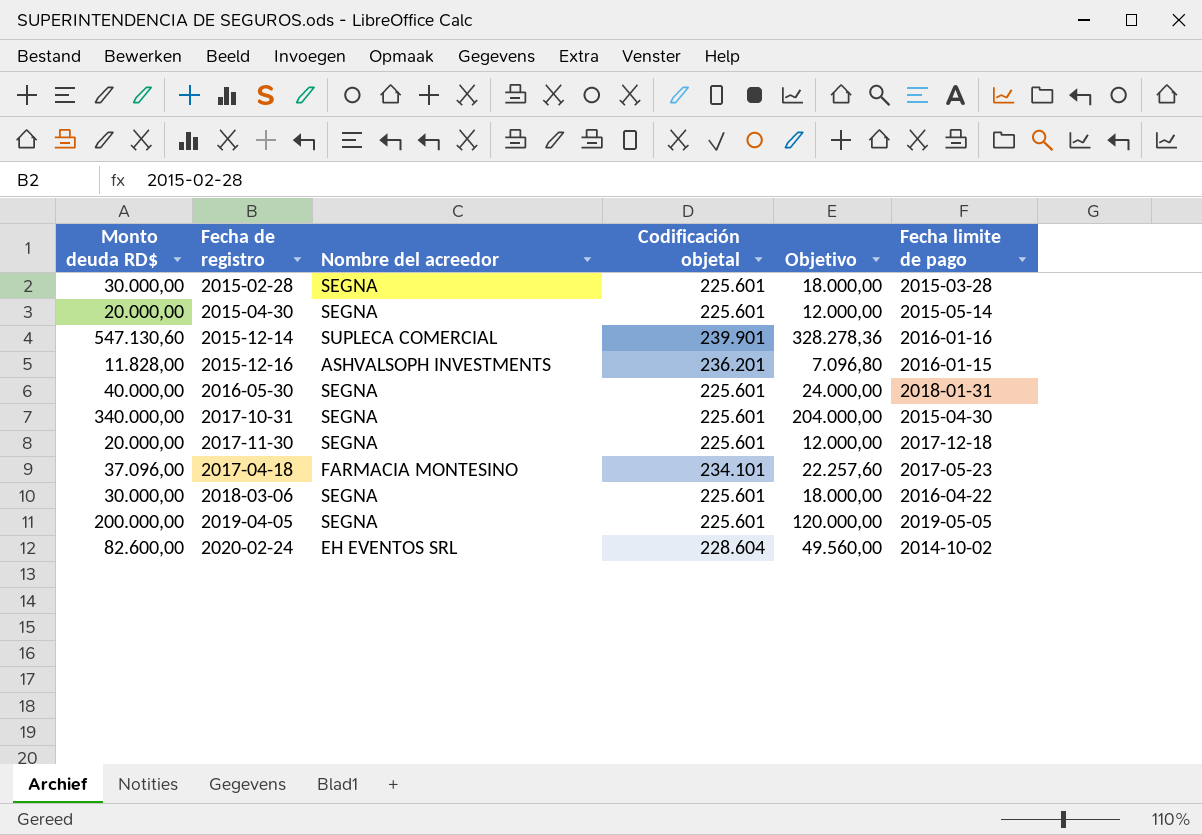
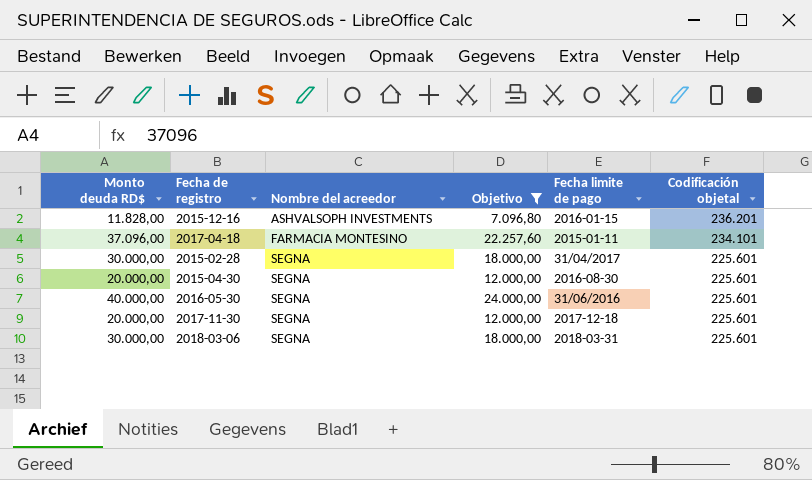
filter: none -> Objetivo <= 24.000,00
row order: none -> Nombre del acreedor ascending
column Codificación objetal | position: 4 -> 6
2017-04-18 | Fecha limite de pago: 2017-05-23 -> 2015-01-11
2015-02-28 | Fecha limite de pago: 2015-03-28 -> 31/04/2017
2015-04-30 | Fecha limite de pago: 2015-05-14 -> 2016-08-30
2016-05-30 | Fecha limite de pago: 2018-01-31 -> 31/06/2016
2018-03-06 | Fecha limite de pago: 2016-04-22 -> 2018-03-31

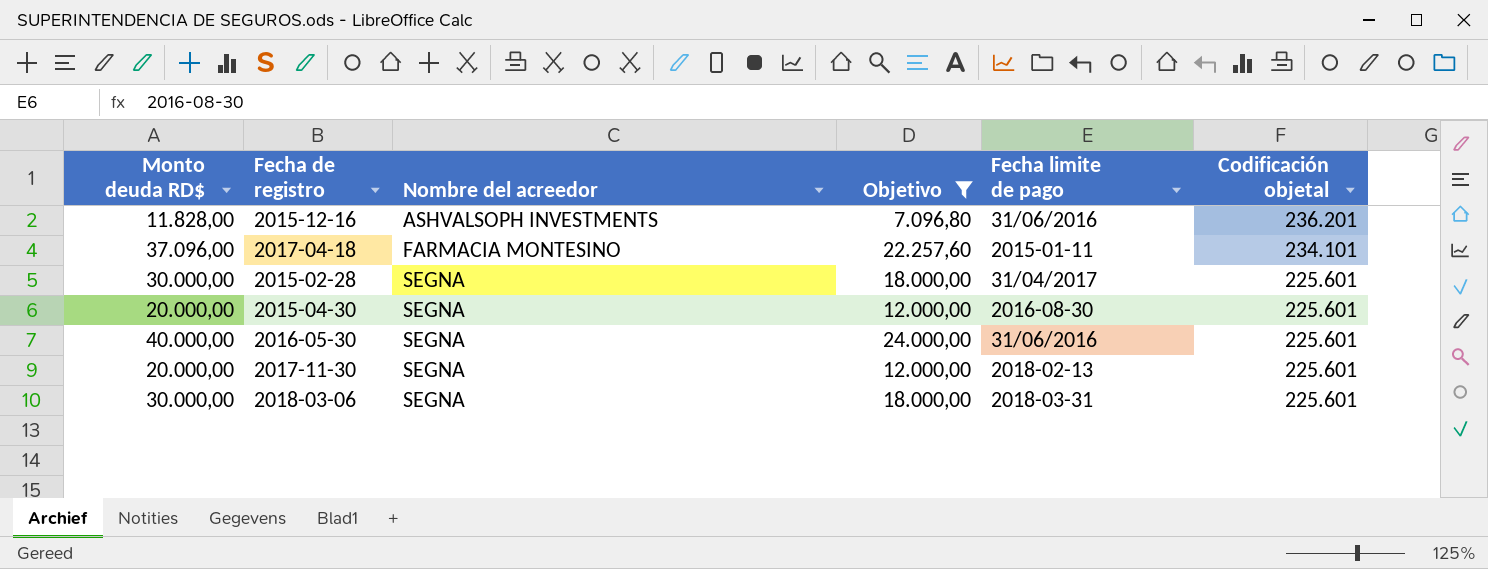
2015-12-16 | Fecha limite de pago: 2016-01-15 -> 31/06/2016
2017-11-30 | Fecha limite de pago: 2017-12-18 -> 2018-02-13

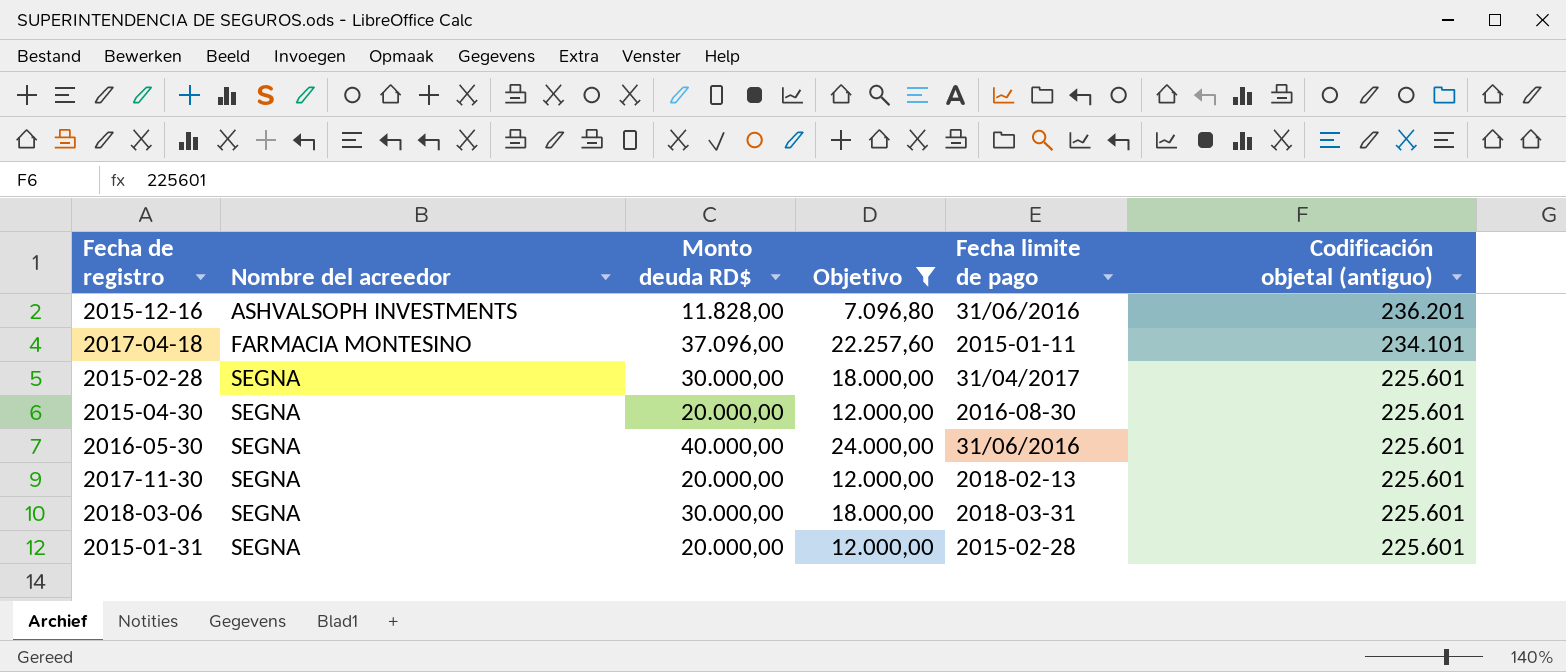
column Monto deuda RD$ | position: 1 -> 3
column name: Codificación objetal -> Codificación objetal (antiguo)
row 2015-01-31: none -> SEGNA | 20.000,00 | 12.000,00 | 2015-02-28 | 225.601

